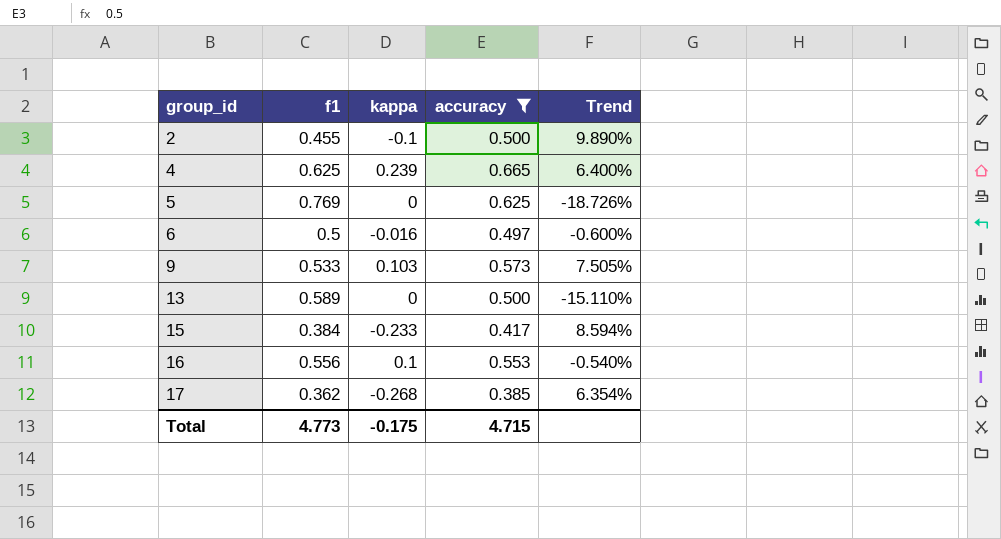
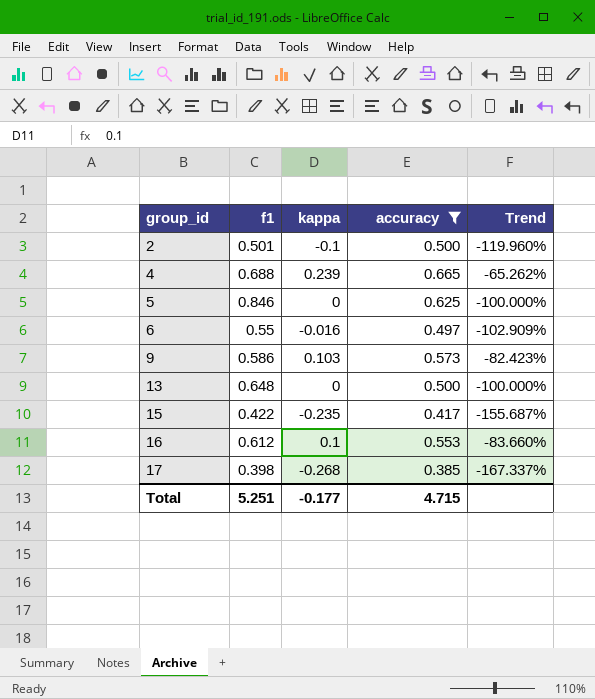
column Trend | formula: ([accuracy] - [f1]) / [f1] -> ([kappa] - [f1]) / [f1]
2 | f1: 0.455 -> 0.501
4 | f1: 0.625 -> 0.688
5 | f1: 0.769 -> 0.846
6 | f1: 0.5 -> 0.55
9 | f1: 0.533 -> 0.586
13 | f1: 0.589 -> 0.648
15 | f1: 0.384 -> 0.422
15 | kappa: -0.233 -> -0.235
16 | f1: 0.556 -> 0.612
17 | f1: 0.362 -> 0.398
Total | f1: 4.773 -> 5.251
Total | kappa: -0.175 -> -0.177

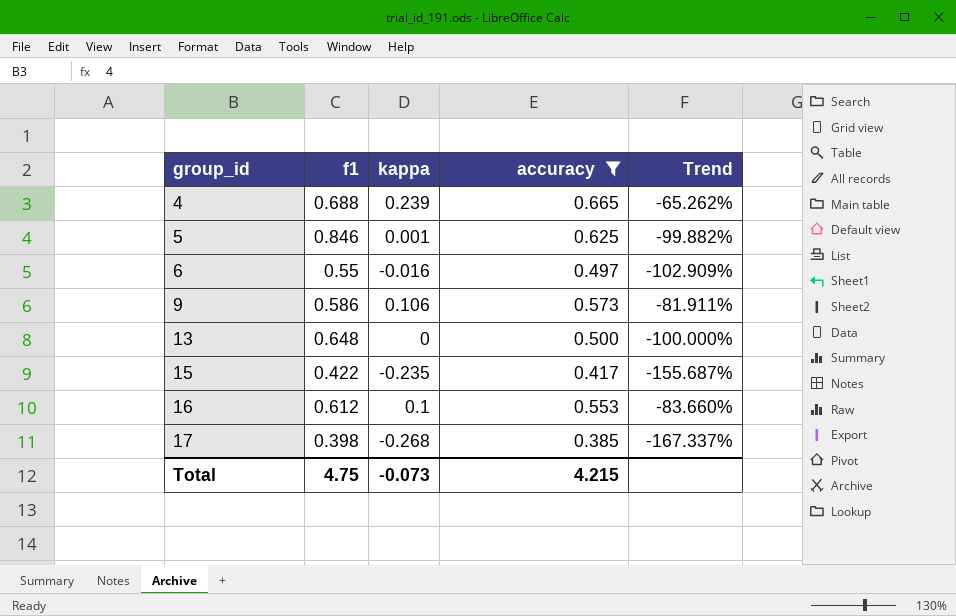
row 2: 0.501 | -0.1 | 0.500 | -119.960% -> none
5 | kappa: 0 -> 0.001
5 | Trend: -100.000% -> -99.882%
9 | kappa: 0.103 -> 0.106
9 | Trend: -82.423% -> -81.911%
Total | f1: 5.251 -> 4.75
Total | kappa: -0.177 -> -0.073
Total | accuracy: 4.715 -> 4.215

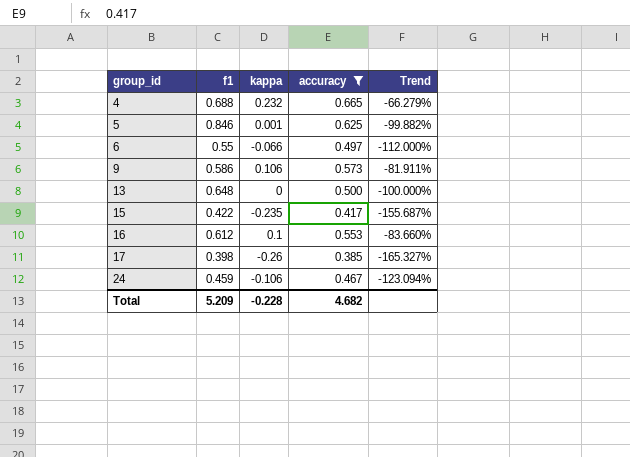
4 | kappa: 0.239 -> 0.232
4 | Trend: -65.262% -> -66.279%
6 | kappa: -0.016 -> -0.066
6 | Trend: -102.909% -> -112.000%
17 | kappa: -0.268 -> -0.26
17 | Trend: -167.337% -> -165.327%
row 24: none -> 0.459 | -0.106 | 0.467 | -123.094%
Total | f1: 4.75 -> 5.209
Total | kappa: -0.073 -> -0.228
Total | accuracy: 4.215 -> 4.682

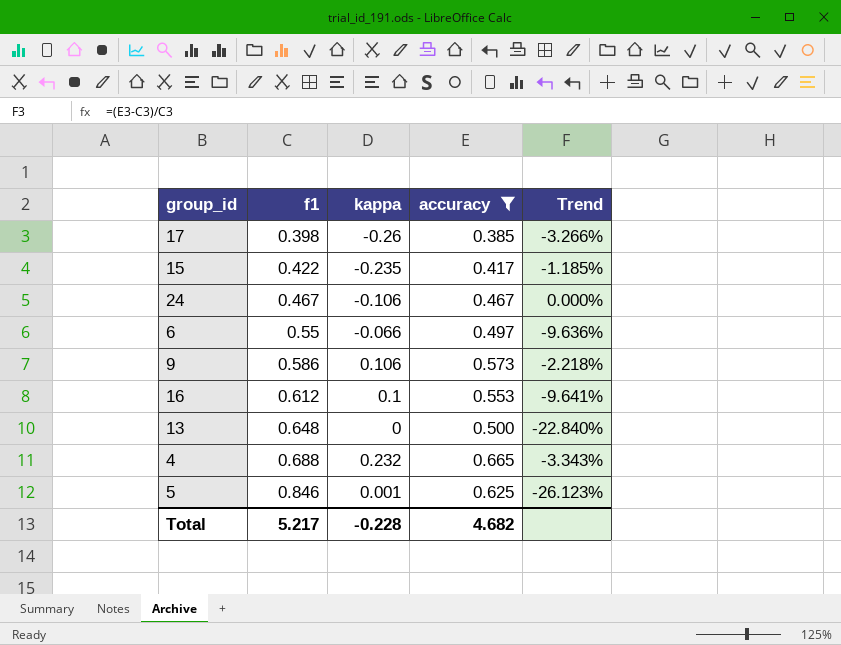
row order: group_id ascending -> f1 ascending
column Trend | formula: ([kappa] - [f1]) / [f1] -> ([accuracy] - [f1]) / [f1]
24 | f1: 0.459 -> 0.467
Total | f1: 5.209 -> 5.217

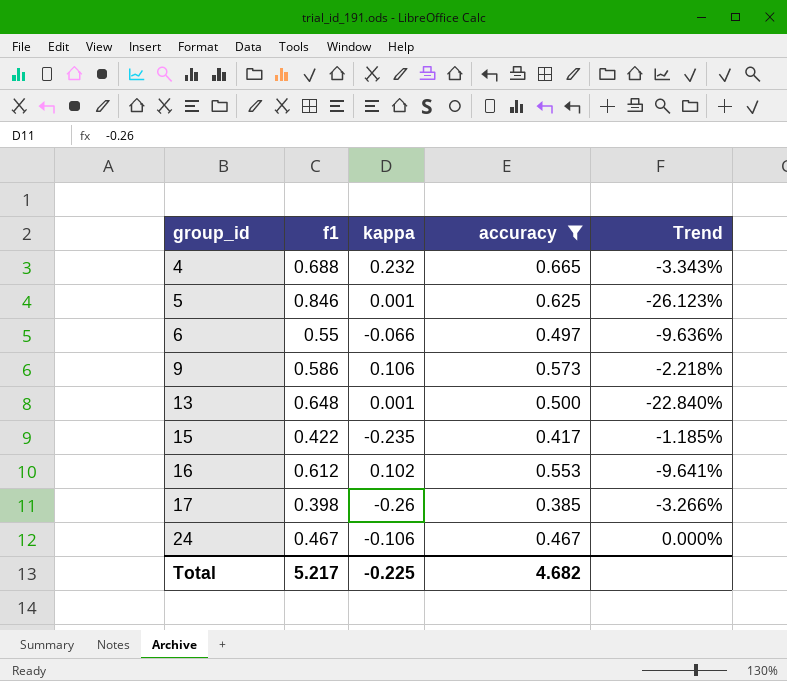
row order: f1 ascending -> group_id ascending
13 | kappa: 0 -> 0.001
16 | kappa: 0.1 -> 0.102
Total | kappa: -0.228 -> -0.225

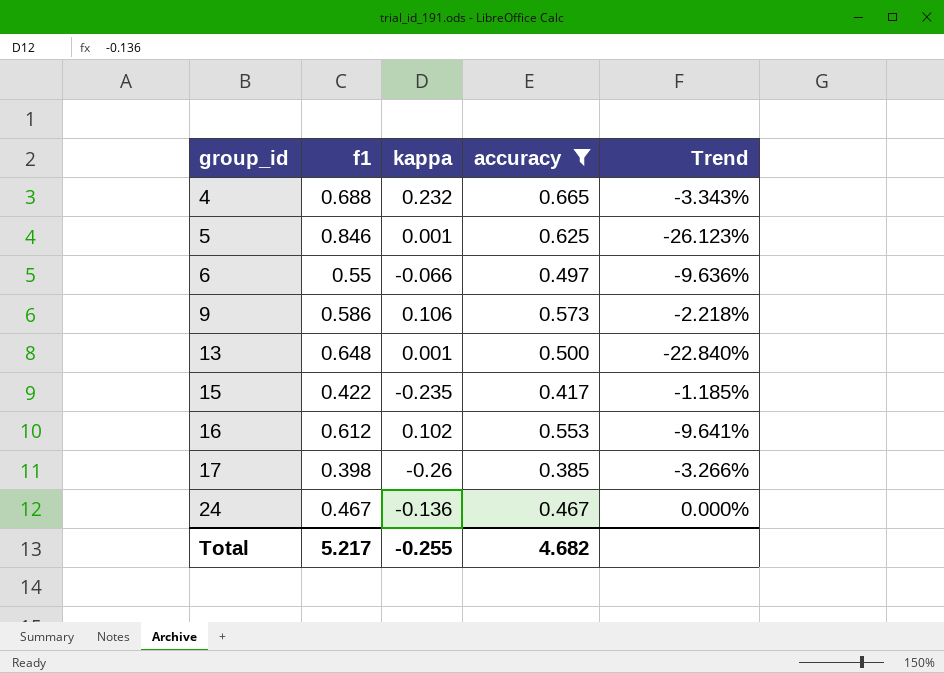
24 | kappa: -0.106 -> -0.136
Total | kappa: -0.225 -> -0.255

